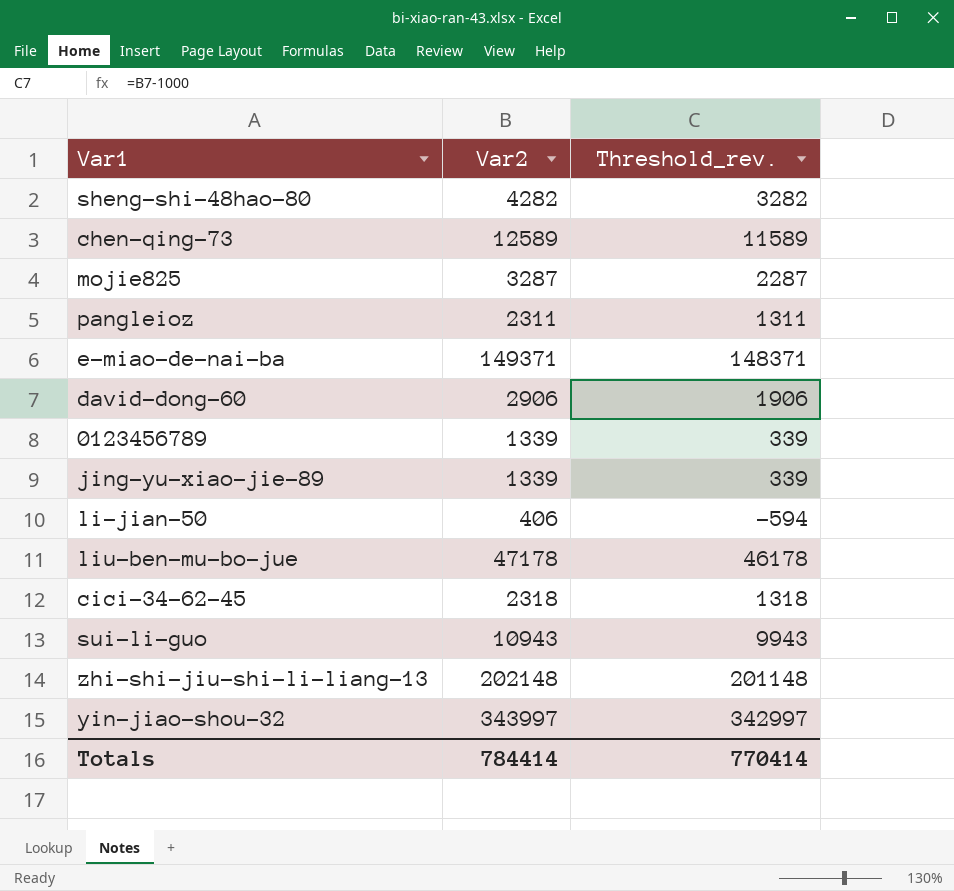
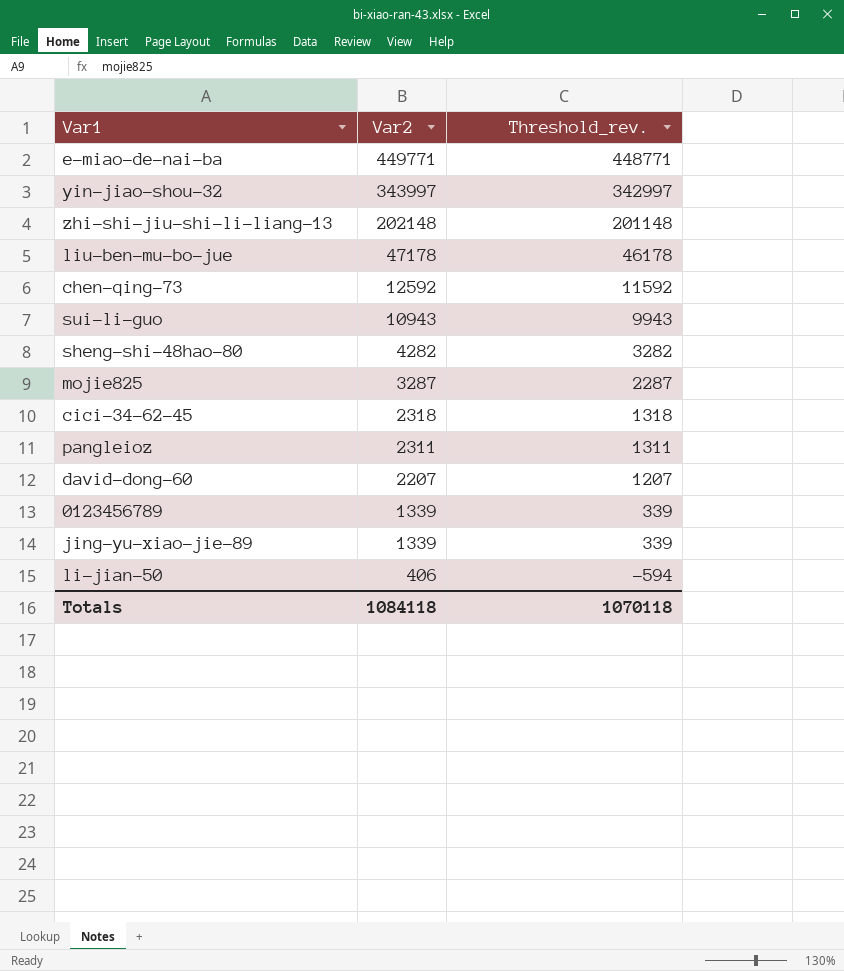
row order: none -> Var2 descending
e-miao-de-nai-ba | Var2: 149371 -> 449771
e-miao-de-nai-ba | Threshold_rev.: 148371 -> 448771
chen-qing-73 | Var2: 12589 -> 12592
chen-qing-73 | Threshold_rev.: 11589 -> 11592
david-dong-60 | Var2: 2906 -> 2207
david-dong-60 | Threshold_rev.: 1906 -> 1207
Totals | Var2: 784414 -> 1084118
Totals | Threshold_rev.: 770414 -> 1070118

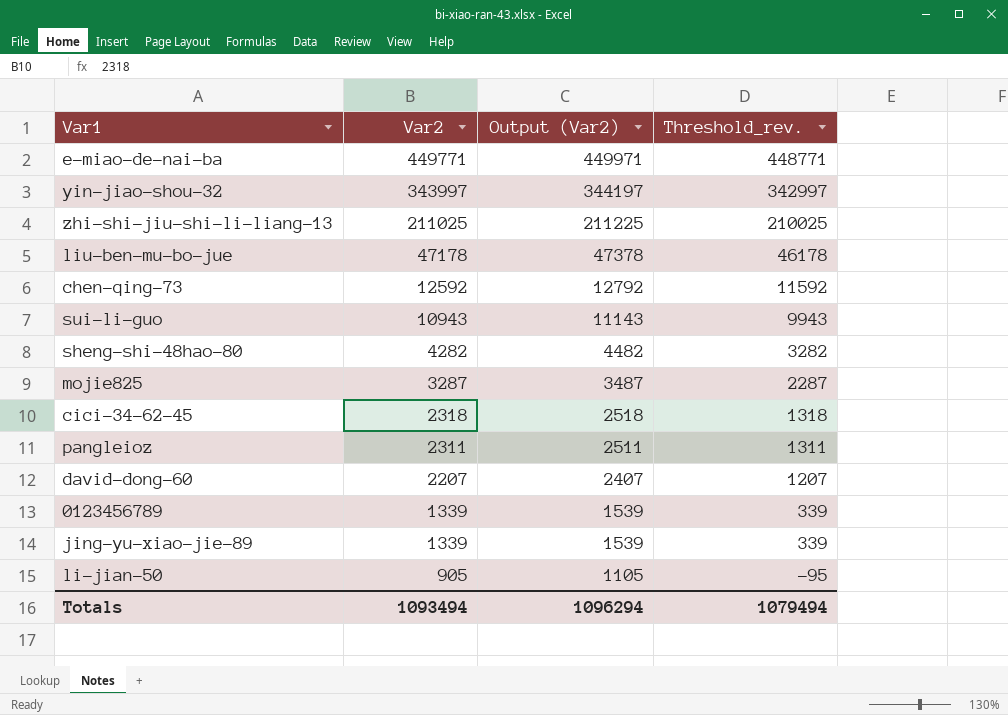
column Output (Var2) | formula: none -> [Var2] + 200
zhi-shi-jiu-shi-li-liang-13 | Var2: 202148 -> 211025
zhi-shi-jiu-shi-li-liang-13 | Threshold_rev.: 201148 -> 210025
li-jian-50 | Var2: 406 -> 905
li-jian-50 | Threshold_rev.: -594 -> -95
Totals | Var2: 1084118 -> 1093494
Totals | Threshold_rev.: 1070118 -> 1079494

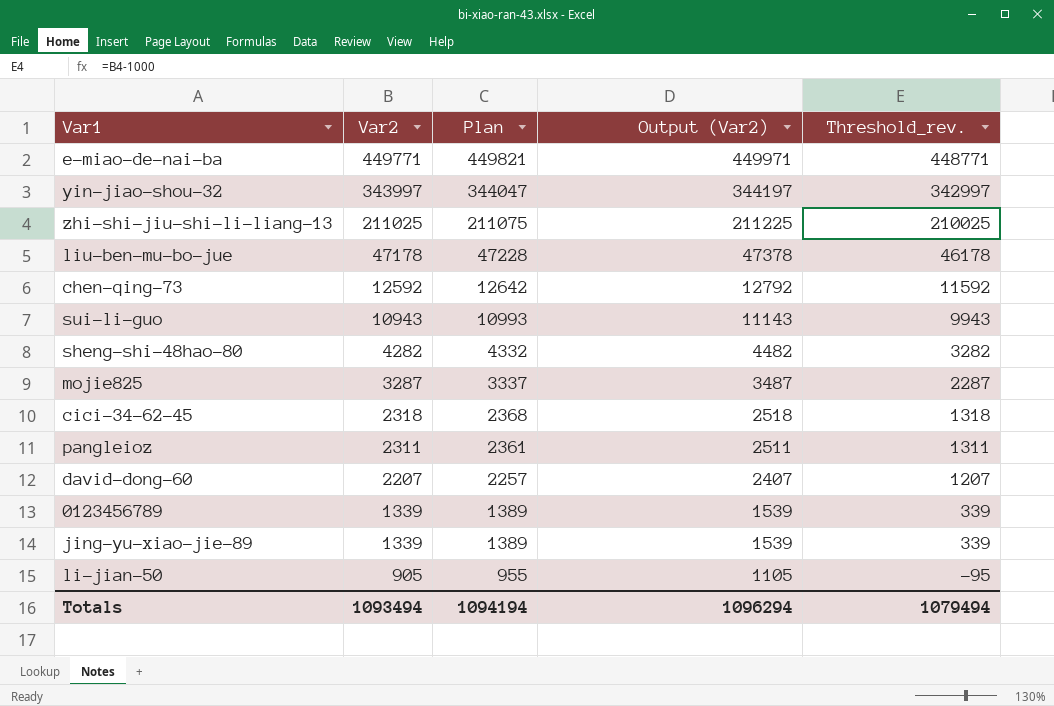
column Plan | formula: none -> [Var2] + 50

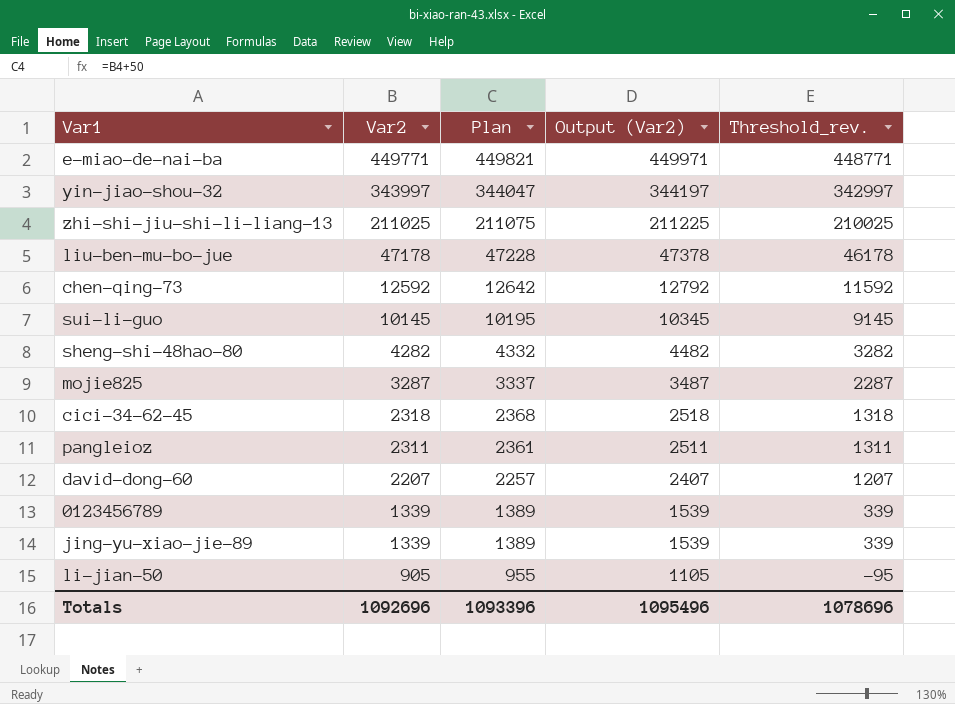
sui-li-guo | Var2: 10943 -> 10145
sui-li-guo | Plan: 10993 -> 10195
sui-li-guo | Output (Var2): 11143 -> 10345
sui-li-guo | Threshold_rev.: 9943 -> 9145
Totals | Var2: 1093494 -> 1092696
Totals | Plan: 1094194 -> 1093396
Totals | Output (Var2): 1096294 -> 1095496
Totals | Threshold_rev.: 1079494 -> 1078696

